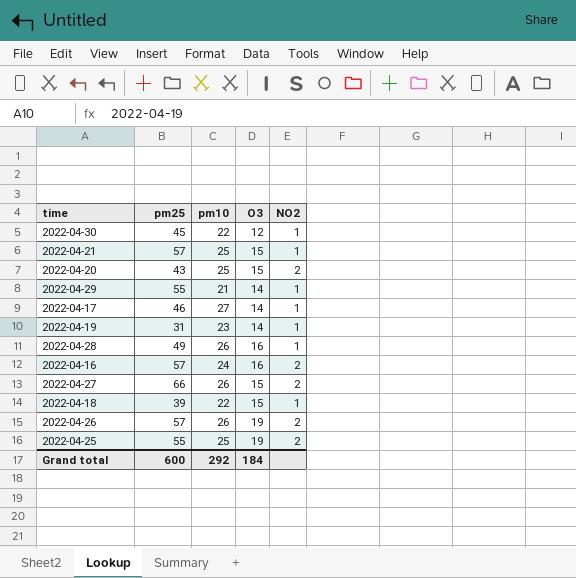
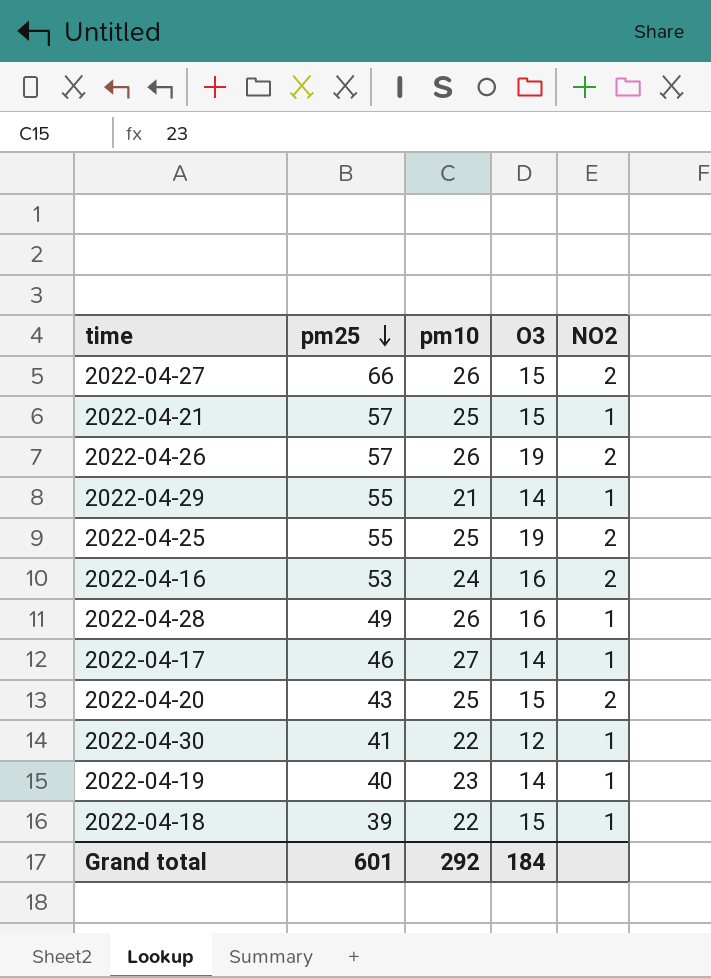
row order: none -> pm25 descending
2022-04-16 | pm25: 57 -> 53
2022-04-30 | pm25: 45 -> 41
2022-04-19 | pm25: 31 -> 40
Grand total | pm25: 600 -> 601

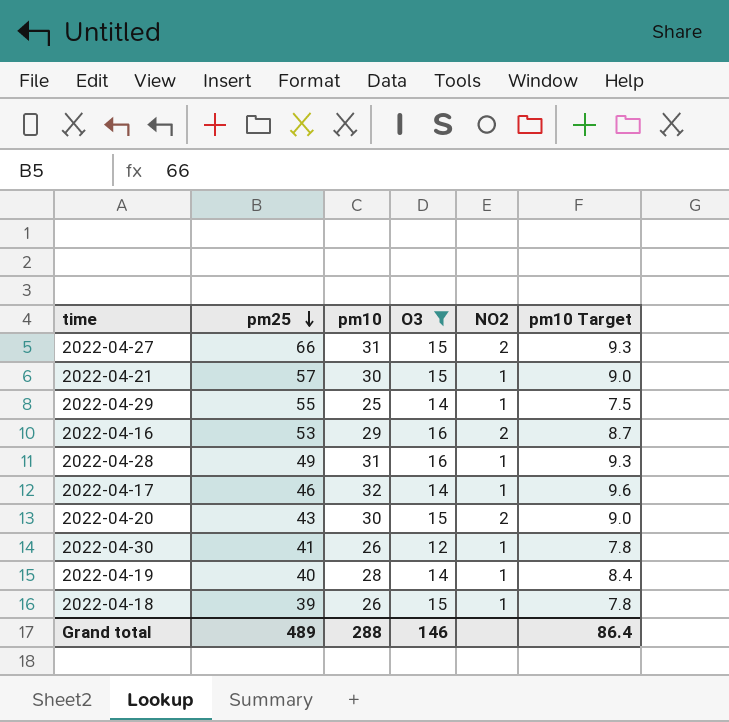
filter: none -> O3 != 19
column pm10 Target | formula: none -> [pm10] * 0.3
2022-04-27 | pm10: 26 -> 31
2022-04-21 | pm10: 25 -> 30
2022-04-29 | pm10: 21 -> 25
2022-04-16 | pm10: 24 -> 29
2022-04-28 | pm10: 26 -> 31
2022-04-17 | pm10: 27 -> 32
2022-04-20 | pm10: 25 -> 30
2022-04-30 | pm10: 22 -> 26
2022-04-19 | pm10: 23 -> 28
2022-04-18 | pm10: 22 -> 26
Grand total | pm25: 601 -> 489
Grand total | pm10: 292 -> 288
Grand total | O3: 184 -> 146

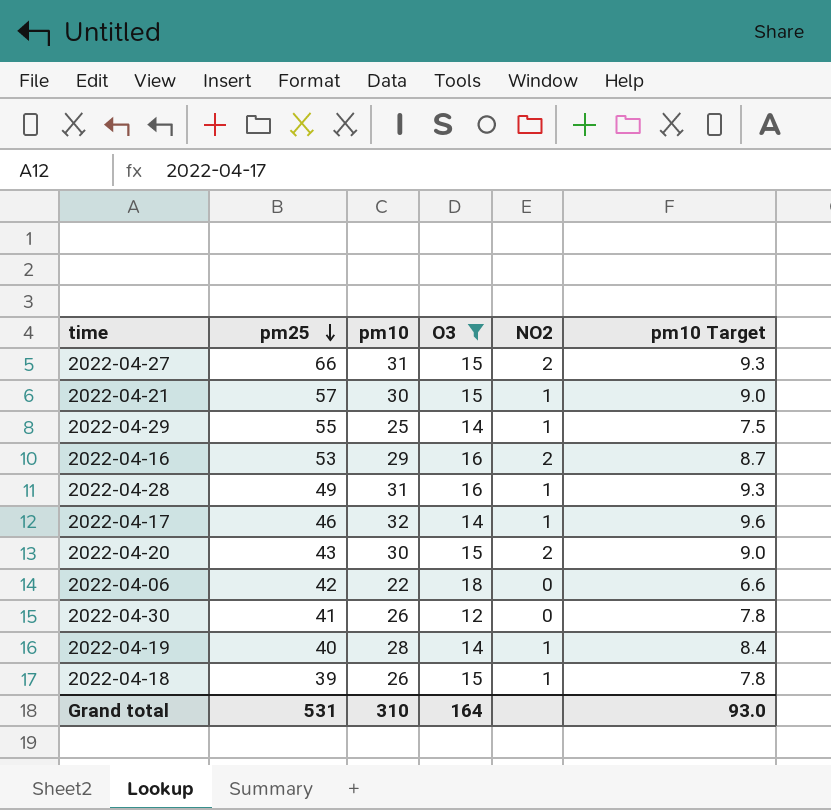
row 2022-04-06: none -> 42 | 22 | 18 | 0 | 6.6
2022-04-30 | NO2: 1 -> 0
Grand total | pm25: 489 -> 531
Grand total | pm10: 288 -> 310
Grand total | O3: 146 -> 164
Grand total | pm10 Target: 86.4 -> 93.0

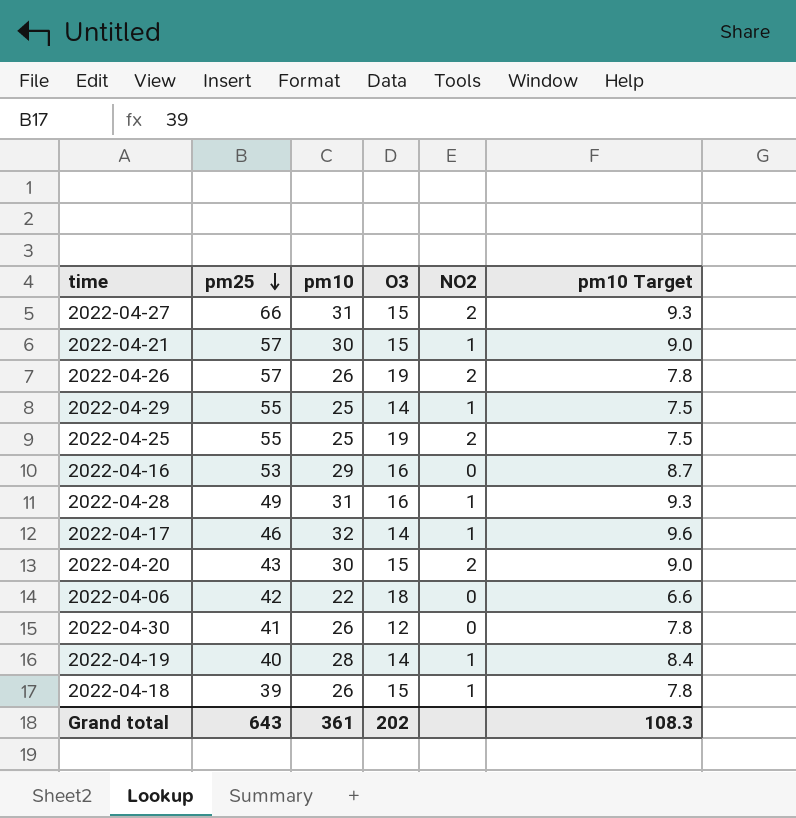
filter: O3 != 19 -> none
2022-04-16 | NO2: 2 -> 0
Grand total | pm25: 531 -> 643
Grand total | pm10: 310 -> 361
Grand total | O3: 164 -> 202
Grand total | pm10 Target: 93.0 -> 108.3

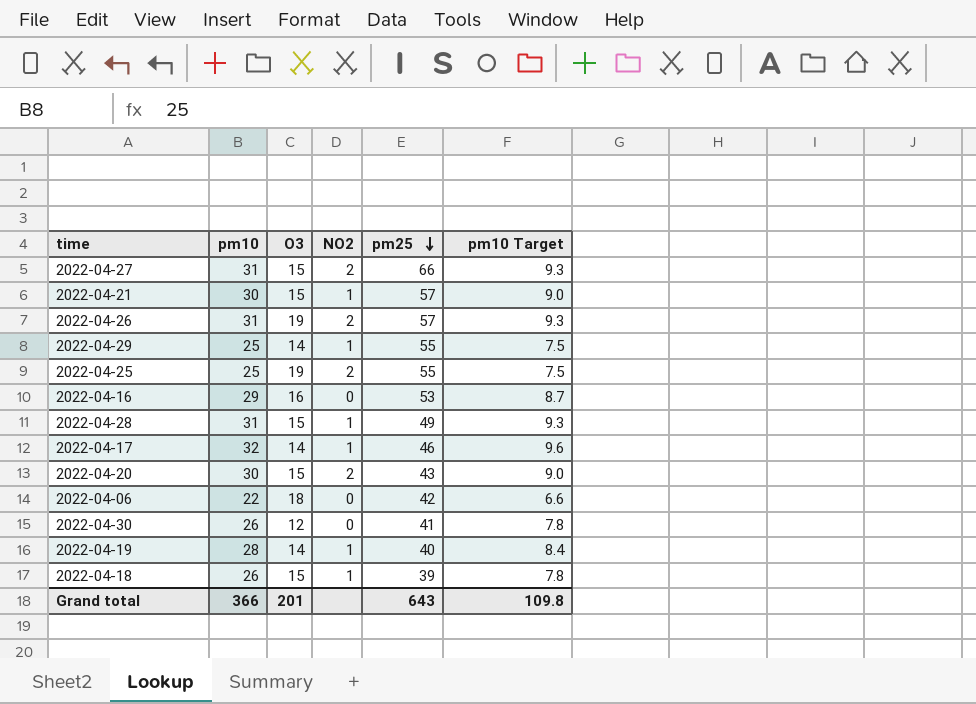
column pm25 | position: 2 -> 5
2022-04-26 | pm10: 26 -> 31
2022-04-26 | pm10 Target: 7.8 -> 9.3
2022-04-28 | O3: 16 -> 15
Grand total | pm10: 361 -> 366
Grand total | O3: 202 -> 201
Grand total | pm10 Target: 108.3 -> 109.8

